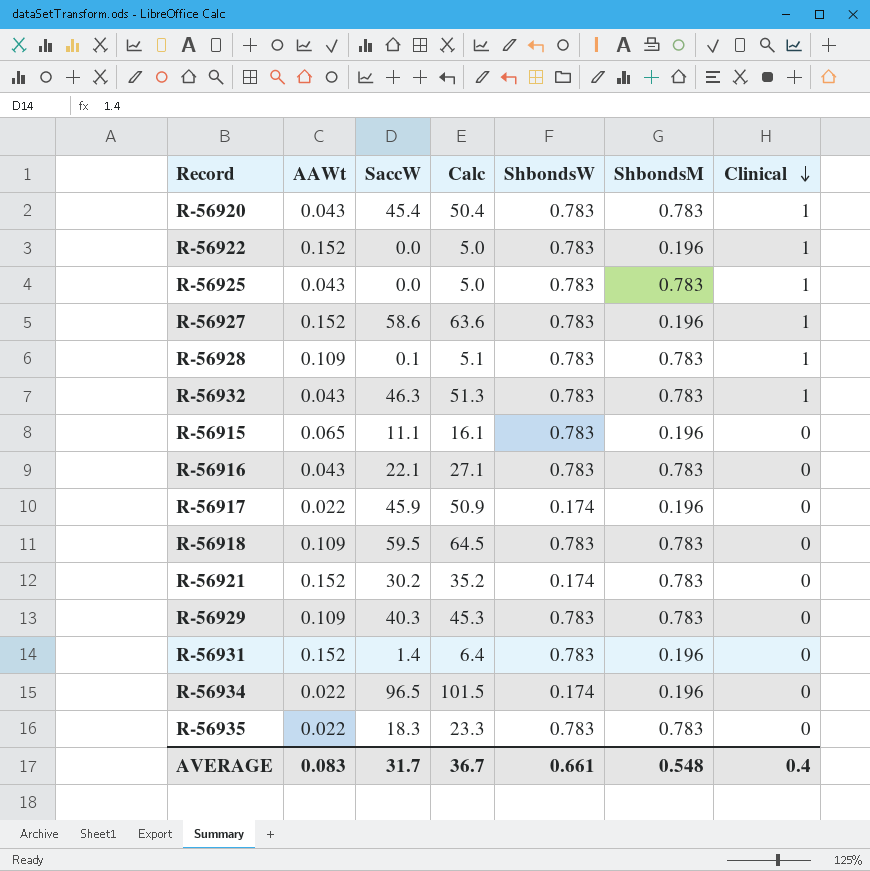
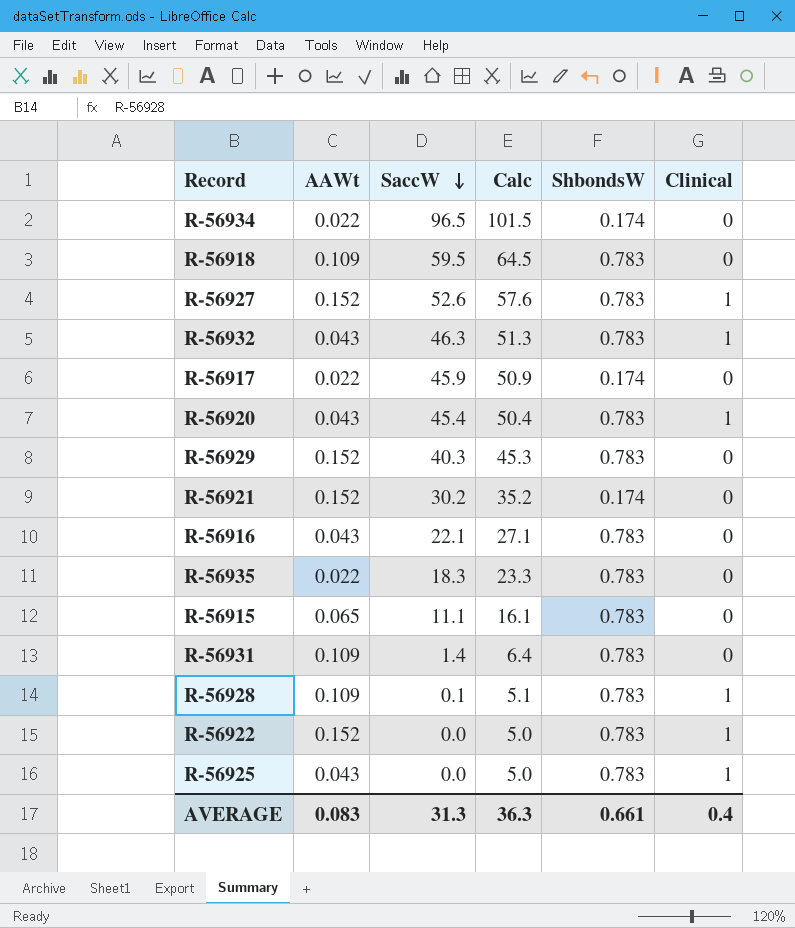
row order: Clinical descending -> SaccW descending
column ShbondsM | position: 6 -> none
R-56927 | SaccW: 58.6 -> 52.6
R-56927 | Calc: 63.6 -> 57.6
R-56929 | AAWt: 0.109 -> 0.152
R-56931 | AAWt: 0.152 -> 0.109
AVERAGE | SaccW: 31.7 -> 31.3
AVERAGE | Calc: 36.7 -> 36.3

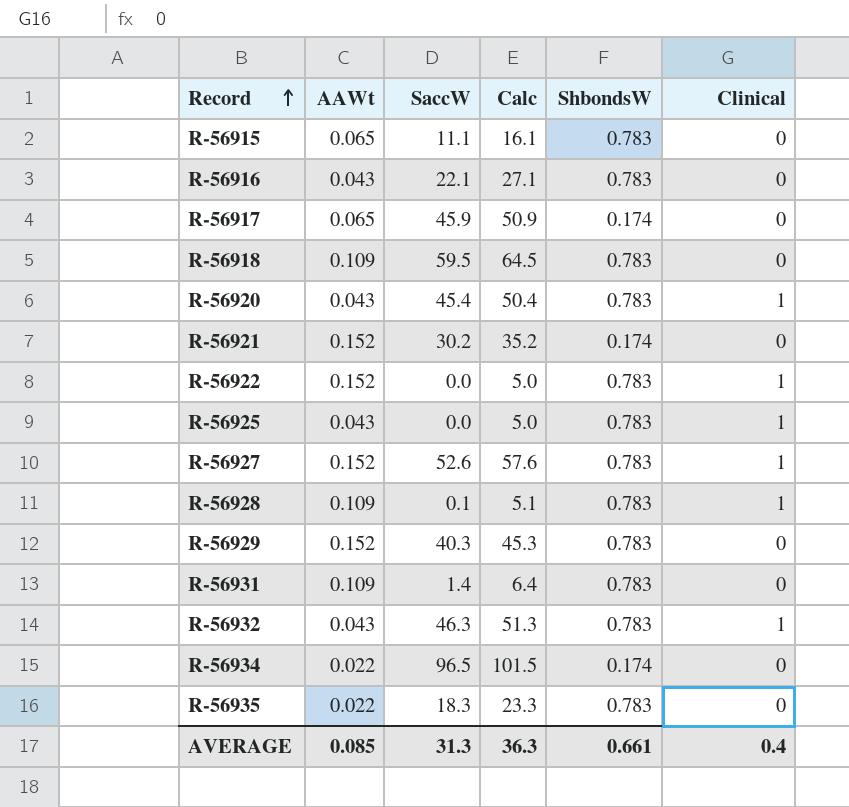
row order: SaccW descending -> Record ascending
R-56917 | AAWt: 0.022 -> 0.065
AVERAGE | AAWt: 0.083 -> 0.085

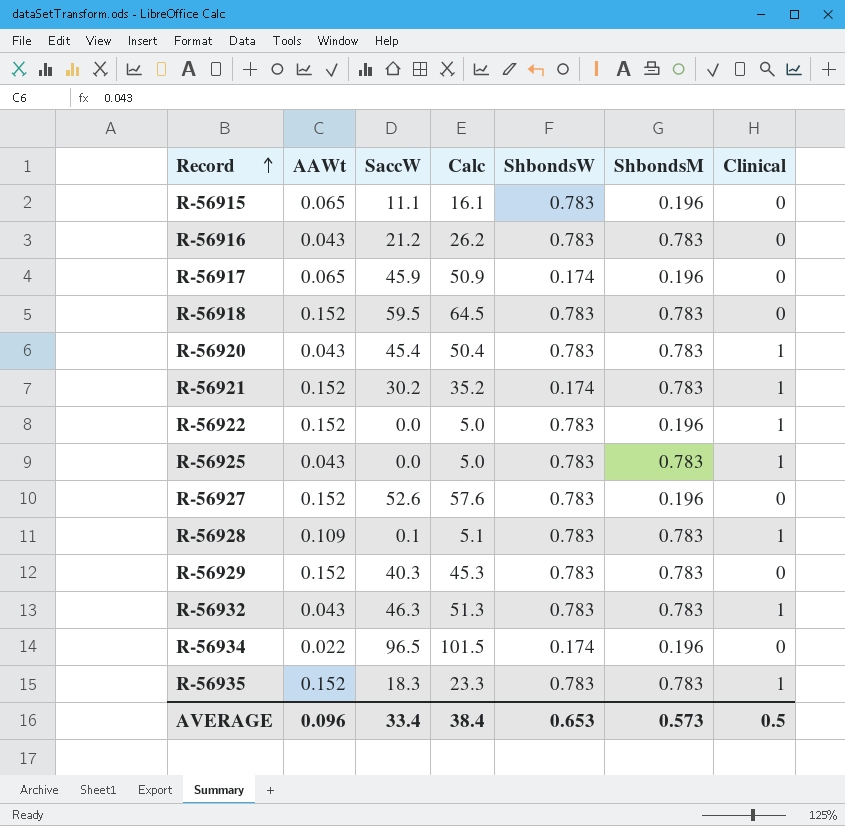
column ShbondsM | position: none -> 6
row R-56931: 0.109 | 1.4 | 6.4 | 0.783 | 0 -> none
R-56916 | SaccW: 22.1 -> 21.2
R-56916 | Calc: 27.1 -> 26.2
R-56918 | AAWt: 0.109 -> 0.152
R-56921 | Clinical: 0 -> 1
R-56927 | Clinical: 1 -> 0
R-56935 | AAWt: 0.022 -> 0.152
R-56935 | Clinical: 0 -> 1
AVERAGE | AAWt: 0.085 -> 0.096
AVERAGE | SaccW: 31.3 -> 33.4
AVERAGE | Calc: 36.3 -> 38.4
AVERAGE | ShbondsW: 0.661 -> 0.653
AVERAGE | Clinical: 0.4 -> 0.5

